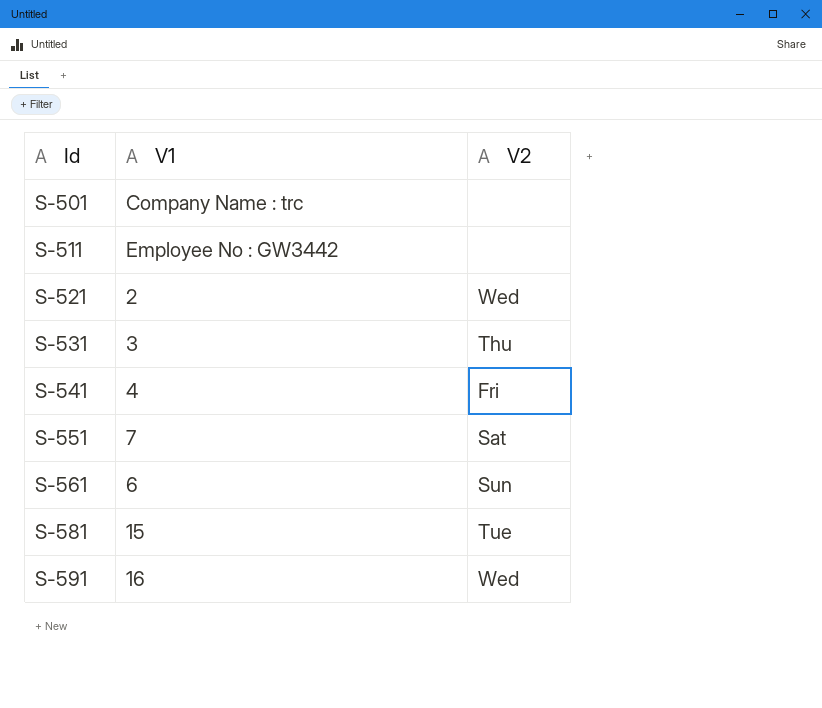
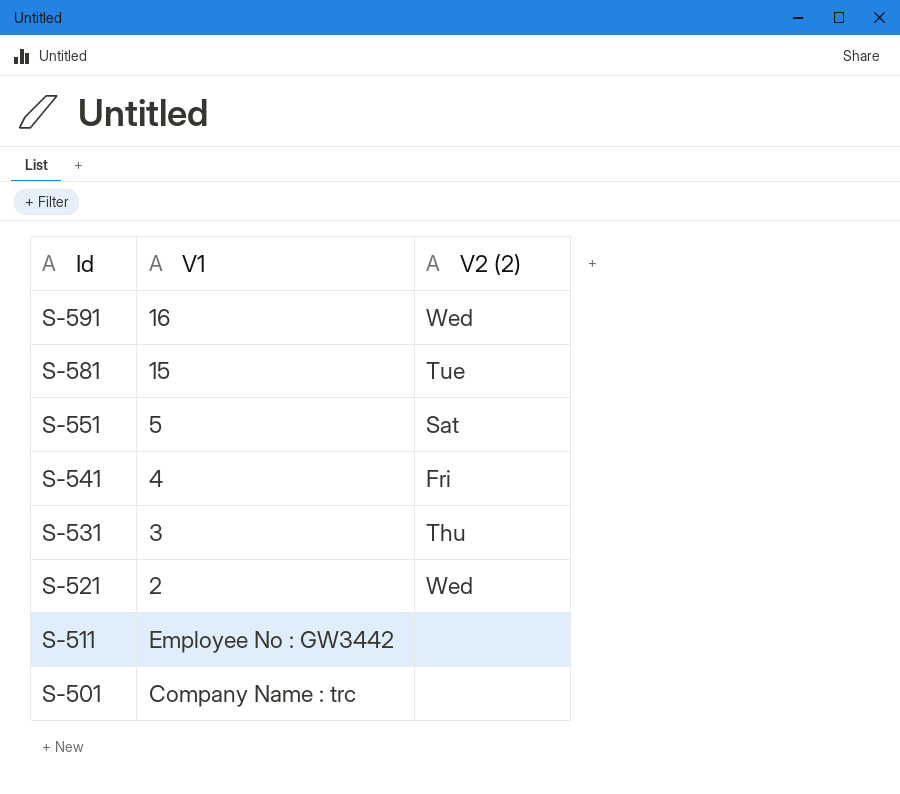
row order: Id ascending -> Id descending
column name: V2 -> V2 (2)
row S-561: 6 | Sun -> none
S-551 | V1: 7 -> 5

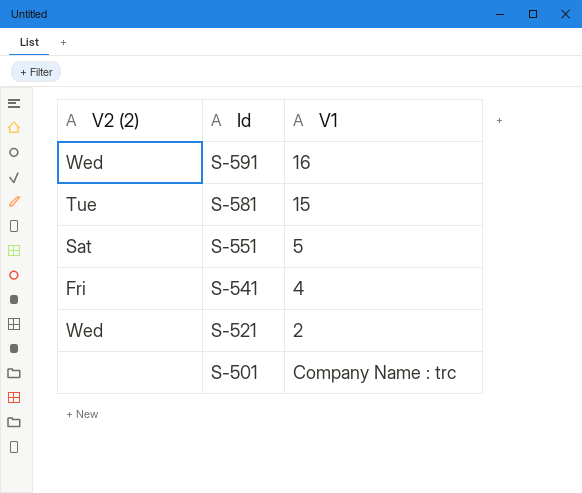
column V2 (2) | position: 3 -> 1
row S-531: 3 | Thu -> none
row S-511: Employee No : GW3442 | none -> none

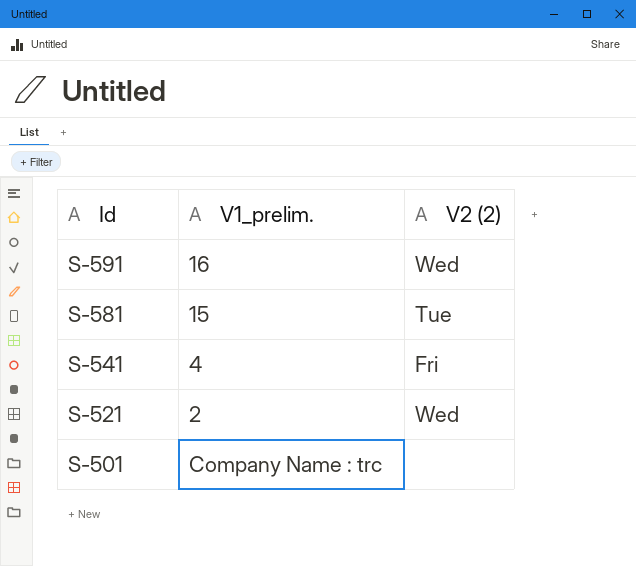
column name: V1 -> V1_prelim.
column V2 (2) | position: 1 -> 3
row S-551: Sat | 5 -> none

